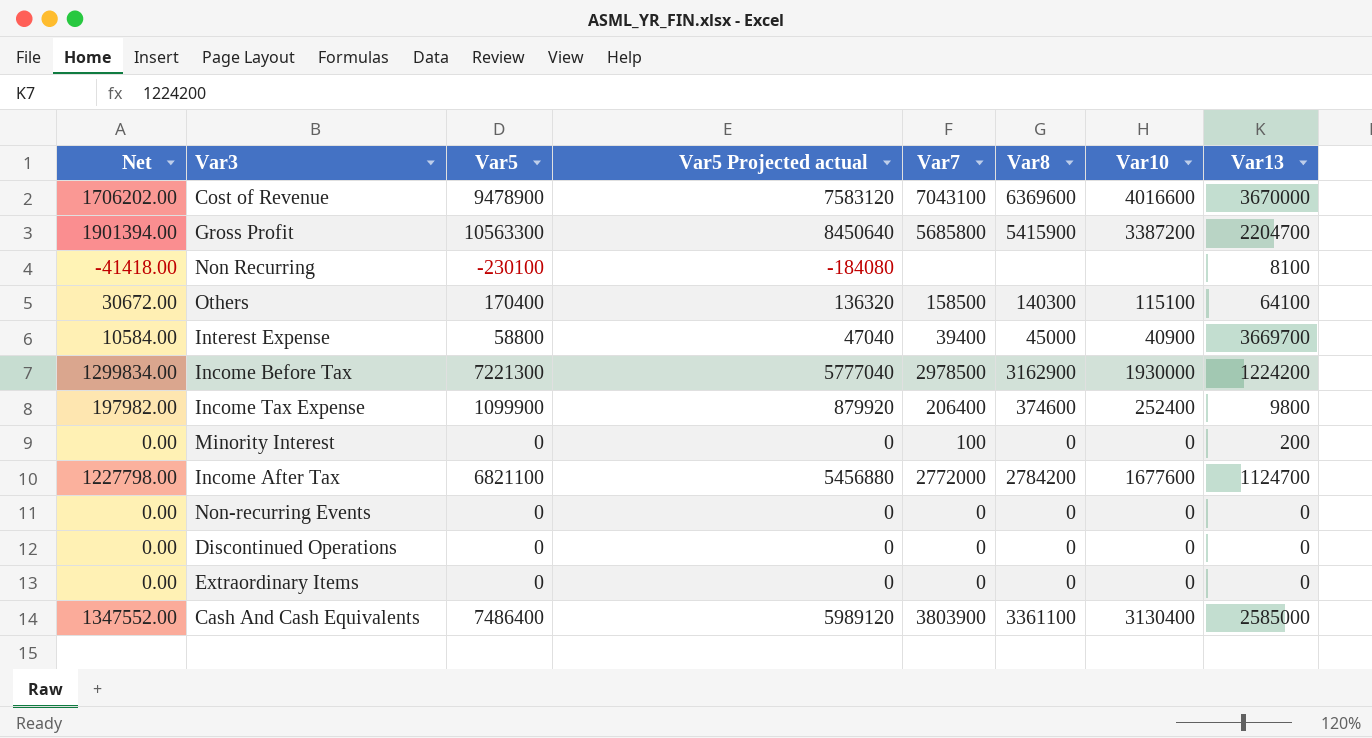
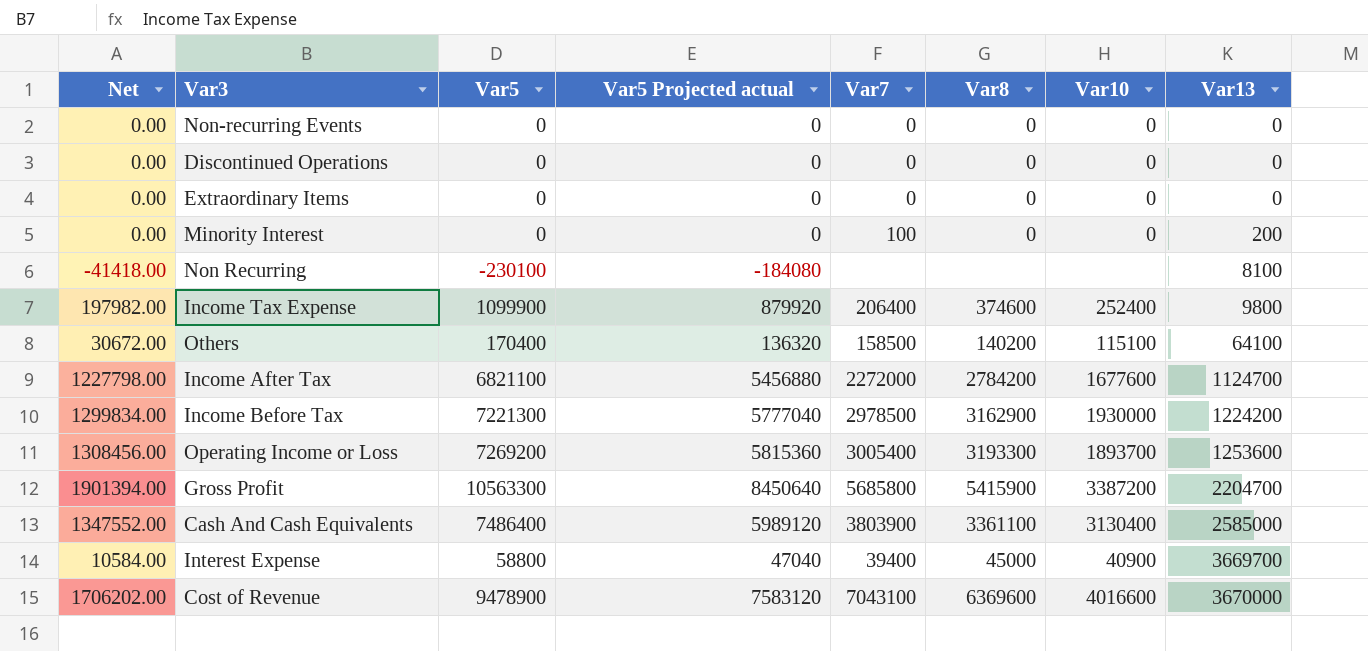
row order: none -> Var13 ascending
Others | Var8: 140300 -> 140200
Income After Tax | Var7: 2772000 -> 2272000
row Operating Income or Loss: none -> 1308456.00 | 7269200 | 5815360 | 3005400 | 3193300 | 1893700 | 1253600

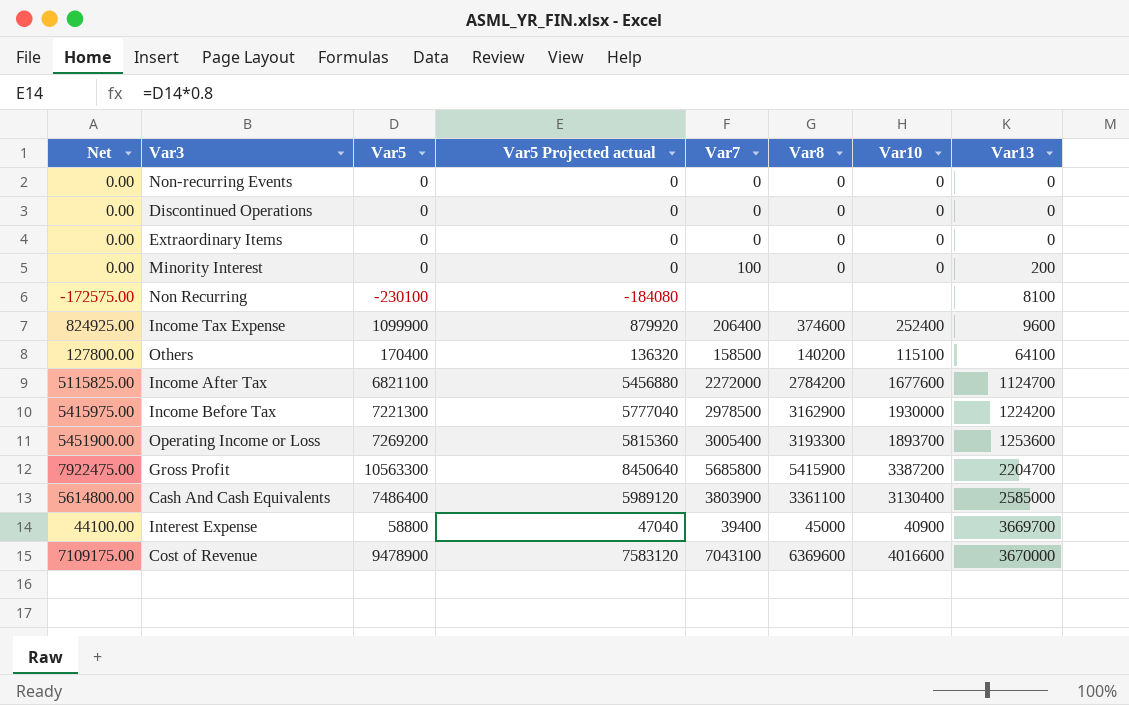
column Net | formula: [Var5] * 0.18 -> [Var5] * 0.75
Income Tax Expense | Var13: 9800 -> 9600

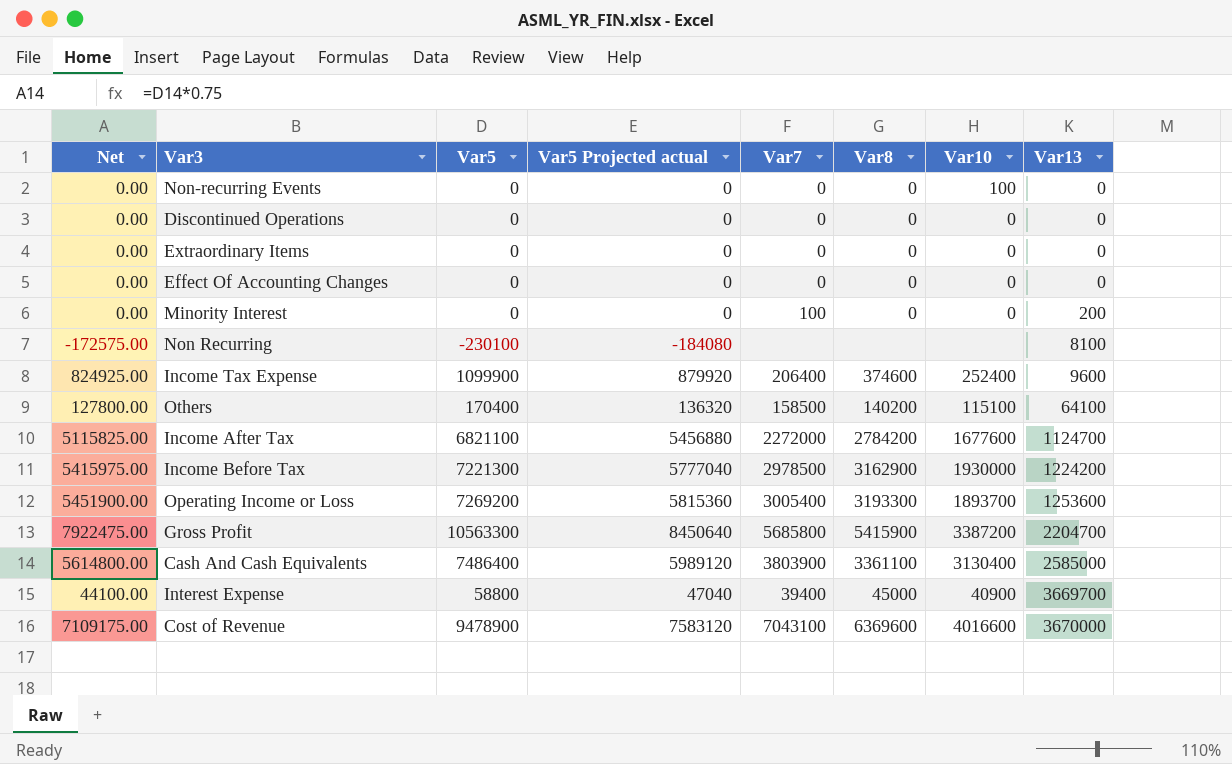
Non-recurring Events | Var10: 0 -> 100
row Effect Of Accounting Changes: none -> 0.00 | 0 | 0 | 0 | 0 | 0 | 0

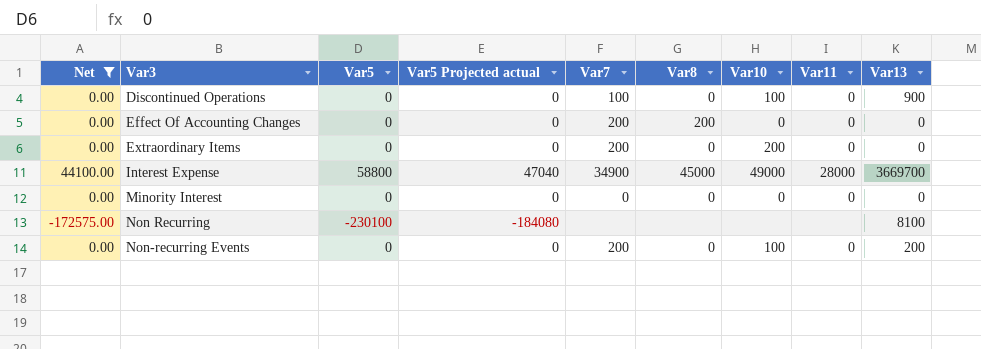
filter: none -> Net <= 44100.00
row order: Var13 ascending -> Var3 ascending
column Var11 | position: none -> 8
Discontinued Operations | Var7: 0 -> 100
Discontinued Operations | Var10: 0 -> 100
Discontinued Operations | Var13: 0 -> 900
Effect Of Accounting Changes | Var7: 0 -> 200
Effect Of Accounting Changes | Var8: 0 -> 200
Extraordinary Items | Var7: 0 -> 200
Extraordinary Items | Var10: 0 -> 200
Interest Expense | Var7: 39400 -> 34900
Interest Expense | Var10: 40900 -> 49000
Minority Interest | Var7: 100 -> 0
Minority Interest | Var13: 200 -> 0
Non-recurring Events | Var7: 0 -> 200
Non-recurring Events | Var13: 0 -> 200

